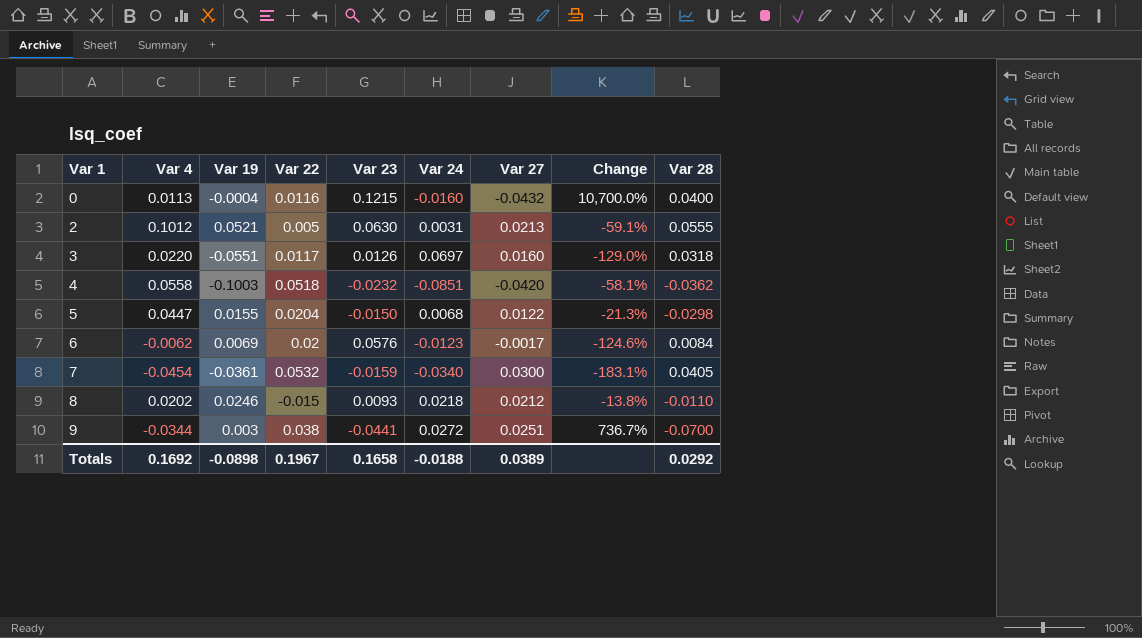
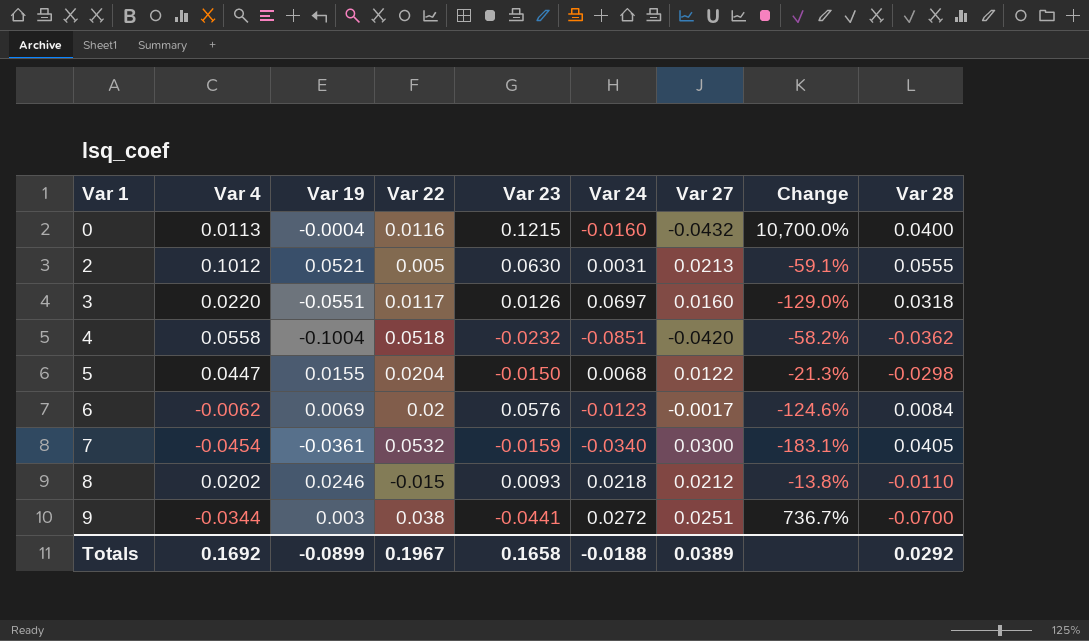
4 | Var 19: -0.1003 -> -0.1004
4 | Change: -58.1% -> -58.2%
Totals | Var 19: -0.0898 -> -0.0899

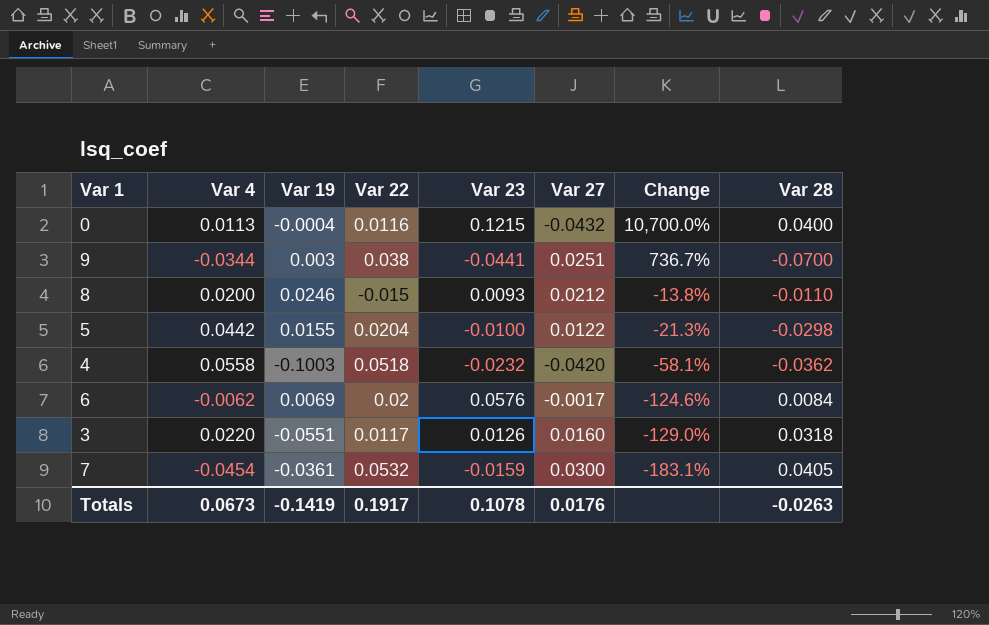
row order: Var 1 ascending -> Change descending
column Var 24 | position: 6 -> none
row 2: 0.1012 | 0.0521 | 0.005 | 0.0630 | 0.0031 | 0.0213 | -59.1% | 0.0555 -> none
8 | Var 4: 0.0202 -> 0.0200
5 | Var 4: 0.0447 -> 0.0442
5 | Var 23: -0.0150 -> -0.0100
4 | Var 19: -0.1004 -> -0.1003
4 | Change: -58.2% -> -58.1%
Totals | Var 4: 0.1692 -> 0.0673
Totals | Var 19: -0.0899 -> -0.1419
Totals | Var 22: 0.1967 -> 0.1917
Totals | Var 23: 0.1658 -> 0.1078
Totals | Var 27: 0.0389 -> 0.0176
Totals | Var 28: 0.0292 -> -0.0263

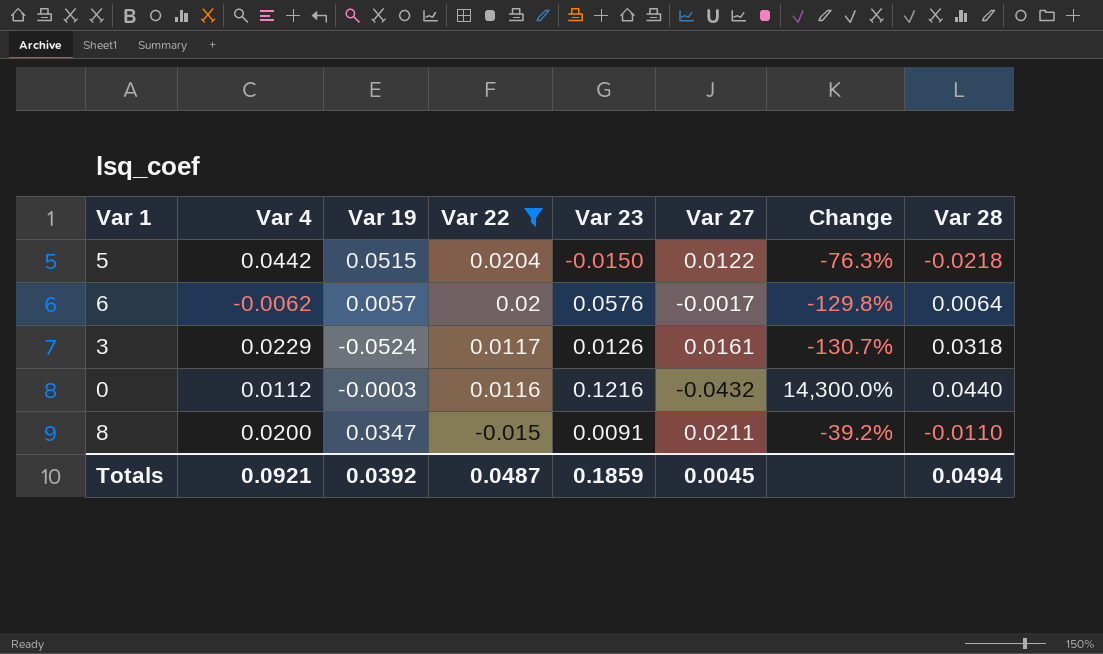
filter: none -> Var 22 <= 0.0204
row order: Change descending -> Var 22 descending
5 | Var 19: 0.0155 -> 0.0515
5 | Var 23: -0.0100 -> -0.0150
5 | Change: -21.3% -> -76.3%
5 | Var 28: -0.0298 -> -0.0218
6 | Var 19: 0.0069 -> 0.0057
6 | Change: -124.6% -> -129.8%
6 | Var 28: 0.0084 -> 0.0064
3 | Var 4: 0.0220 -> 0.0229
3 | Var 19: -0.0551 -> -0.0524
3 | Var 27: 0.0160 -> 0.0161
3 | Change: -129.0% -> -130.7%
0 | Var 4: 0.0113 -> 0.0112
0 | Var 19: -0.0004 -> -0.0003
0 | Var 23: 0.1215 -> 0.1216
0 | Change: 10,700.0% -> 14,300.0%
0 | Var 28: 0.0400 -> 0.0440
8 | Var 19: 0.0246 -> 0.0347
8 | Var 23: 0.0093 -> 0.0091
8 | Var 27: 0.0212 -> 0.0211
8 | Change: -13.8% -> -39.2%
Totals | Var 4: 0.0673 -> 0.0921
Totals | Var 19: -0.1419 -> 0.0392
Totals | Var 22: 0.1917 -> 0.0487
Totals | Var 23: 0.1078 -> 0.1859
Totals | Var 27: 0.0176 -> 0.0045
Totals | Var 28: -0.0263 -> 0.0494

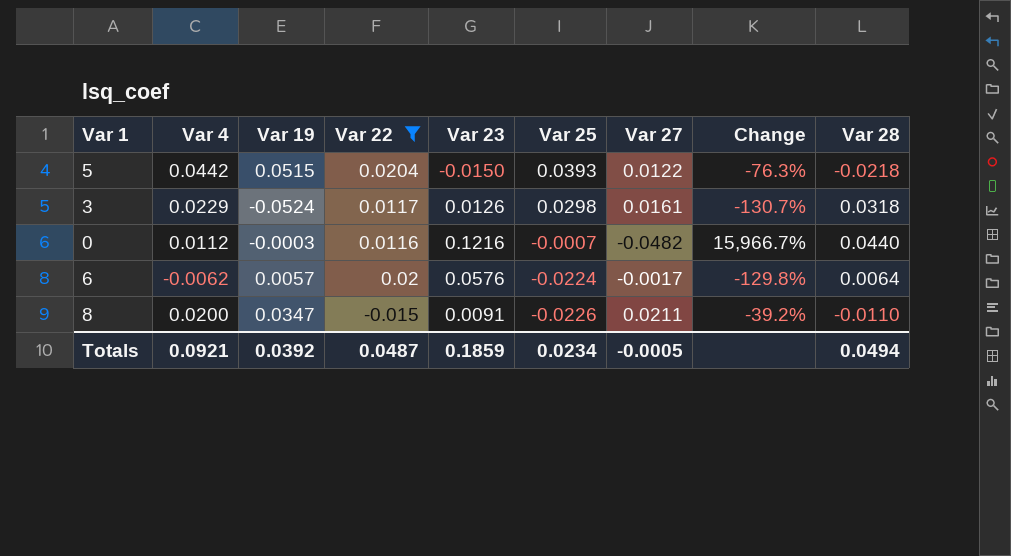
row order: Var 22 descending -> Var 25 descending
column Var 25 | position: none -> 6
0 | Var 27: -0.0432 -> -0.0482
0 | Change: 14,300.0% -> 15,966.7%
Totals | Var 27: 0.0045 -> -0.0005

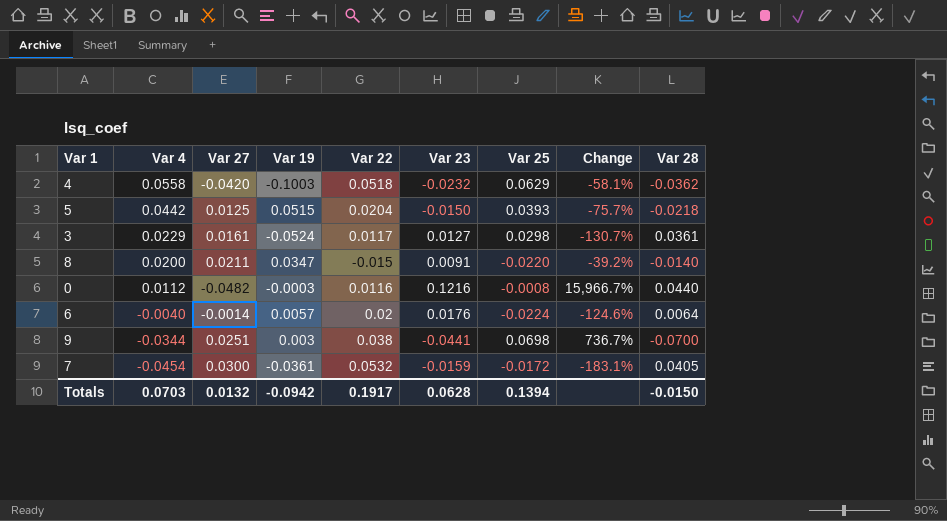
filter: Var 22 <= 0.0204 -> none
row order: Var 25 descending -> Var 4 descending
column Var 27 | position: 7 -> 3
5 | Var 27: 0.0122 -> 0.0125
5 | Change: -76.3% -> -75.7%
3 | Var 23: 0.0126 -> 0.0127
3 | Var 28: 0.0318 -> 0.0361
8 | Var 25: -0.0226 -> -0.0220
8 | Var 28: -0.0110 -> -0.0140
0 | Var 25: -0.0007 -> -0.0008
6 | Var 4: -0.0062 -> -0.0040
6 | Var 27: -0.0017 -> -0.0014
6 | Var 23: 0.0576 -> 0.0176
6 | Change: -129.8% -> -124.6%
Totals | Var 4: 0.0921 -> 0.0703
Totals | Var 27: -0.0005 -> 0.0132
Totals | Var 19: 0.0392 -> -0.0942
Totals | Var 22: 0.0487 -> 0.1917
Totals | Var 23: 0.1859 -> 0.0628
Totals | Var 25: 0.0234 -> 0.1394
Totals | Var 28: 0.0494 -> -0.0150

